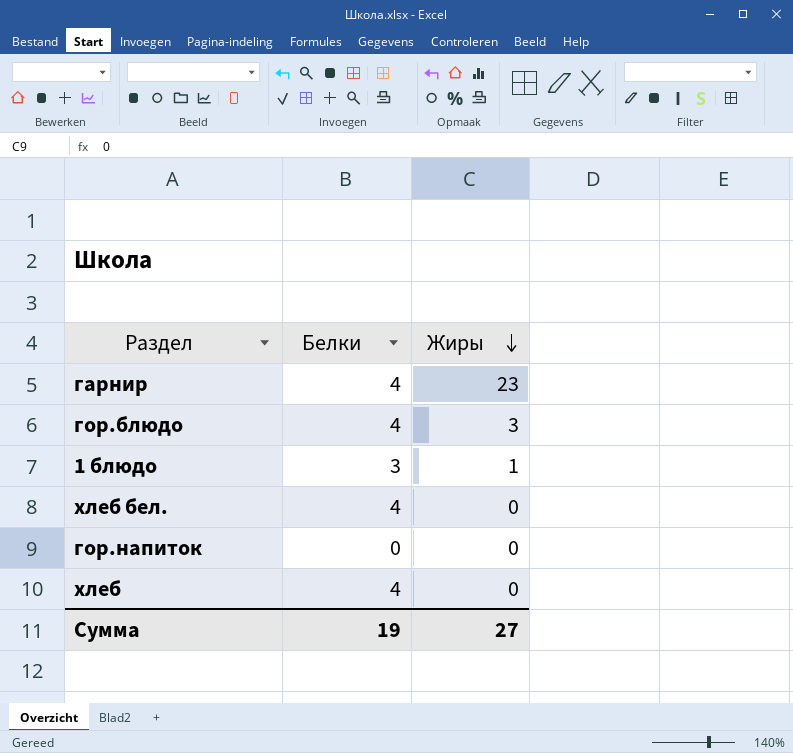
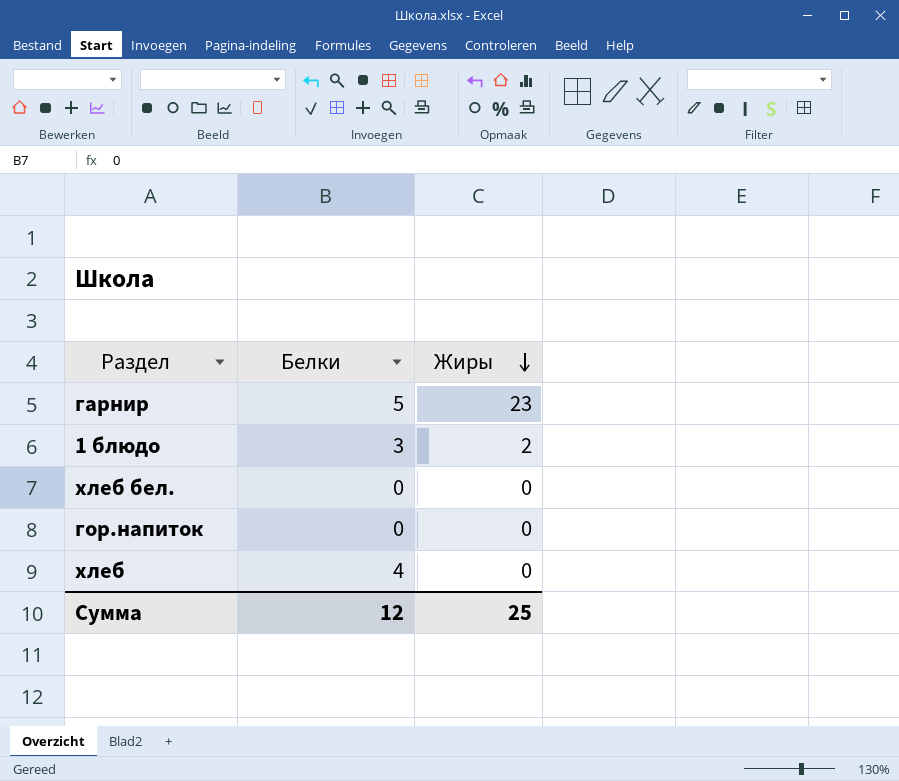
row гор.блюдо: 4 | 3 -> none
гарнир | Белки: 4 -> 5
1 блюдо | Жиры: 1 -> 2
хлеб бел. | Белки: 4 -> 0
Сумма | Белки: 19 -> 12
Сумма | Жиры: 27 -> 25

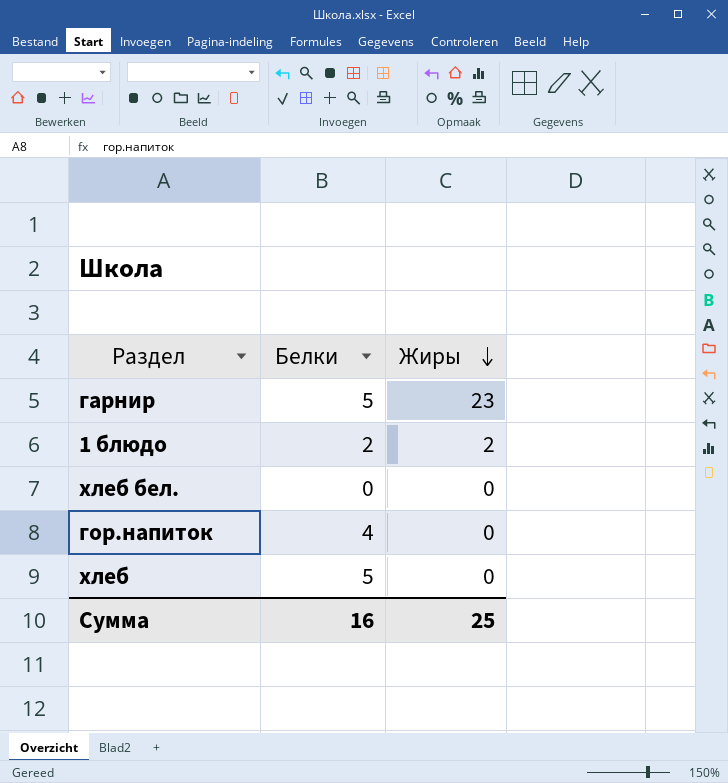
1 блюдо | Белки: 3 -> 2
гор.напиток | Белки: 0 -> 4
хлеб | Белки: 4 -> 5
Сумма | Белки: 12 -> 16

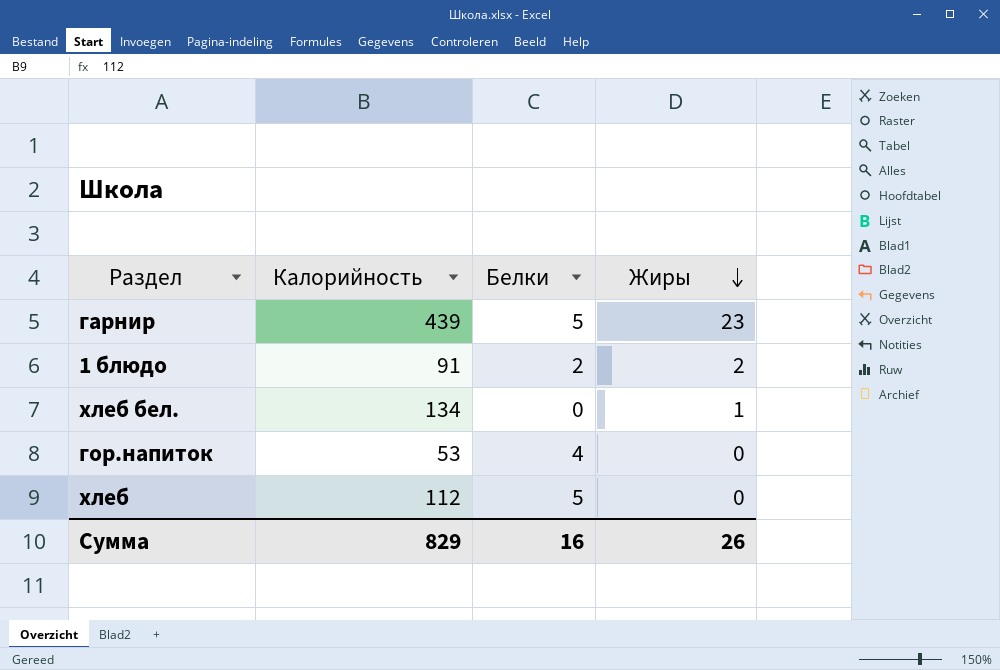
column Калорийность | position: none -> 2
хлеб бел. | Жиры: 0 -> 1
Сумма | Жиры: 25 -> 26

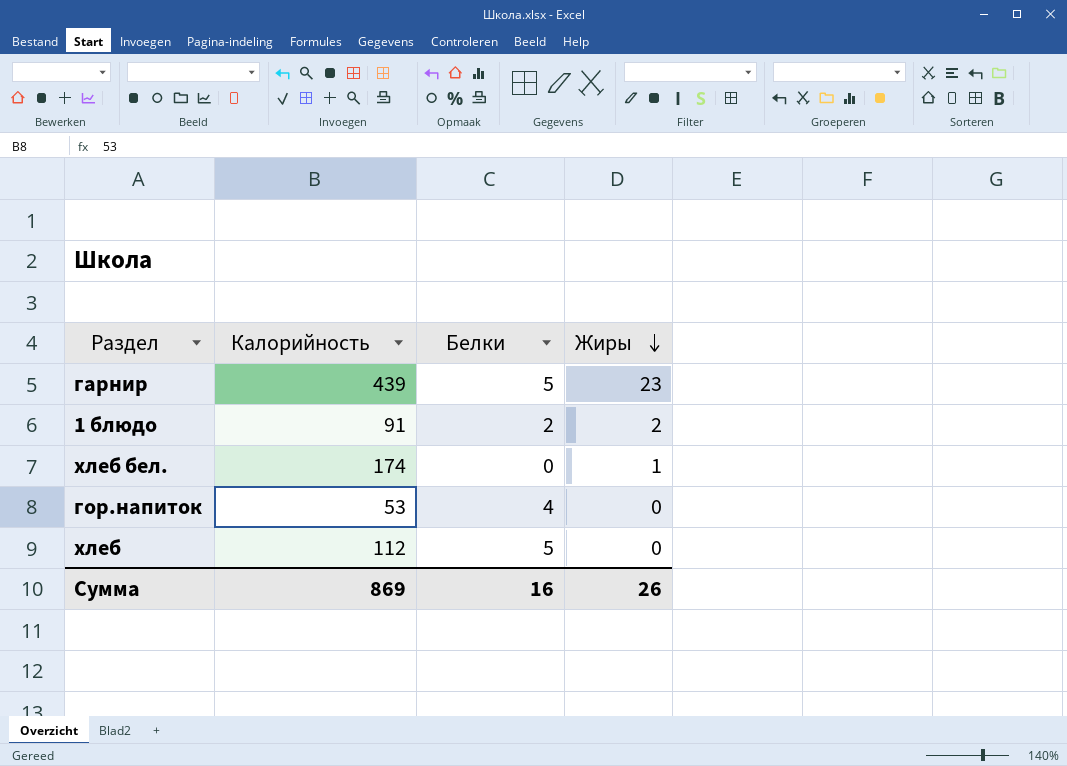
хлеб бел. | Калорийность: 134 -> 174
Сумма | Калорийность: 829 -> 869

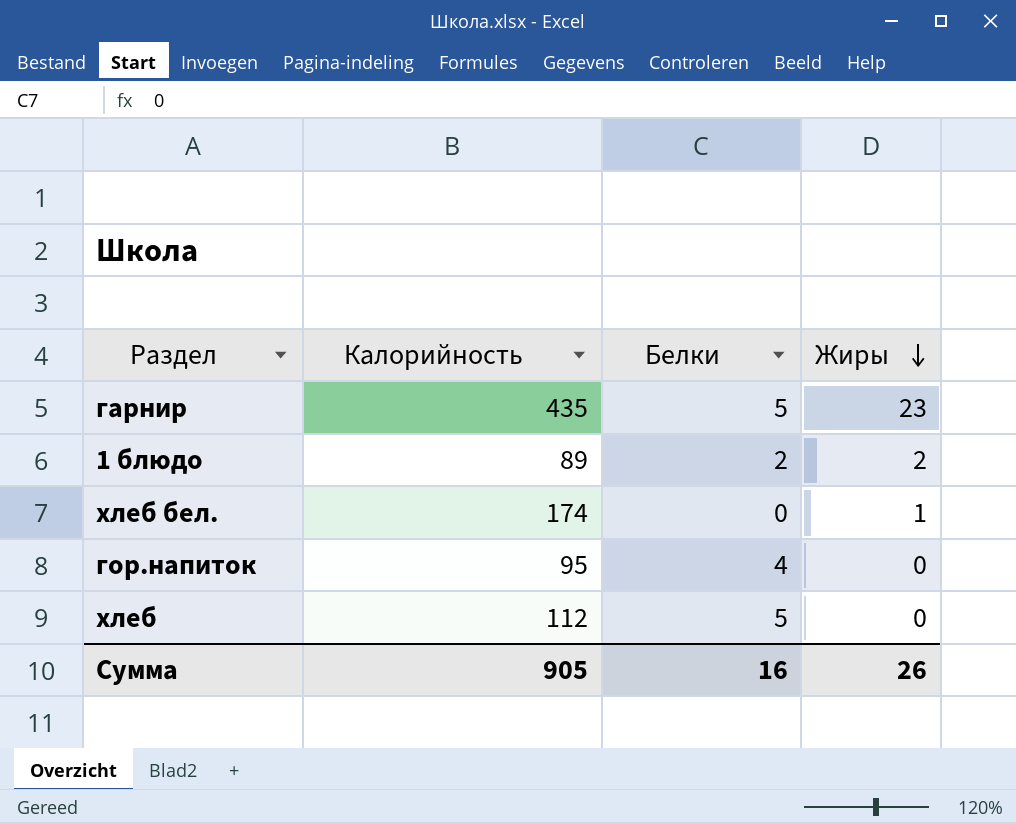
гарнир | Калорийность: 439 -> 435
1 блюдо | Калорийность: 91 -> 89
гор.напиток | Калорийность: 53 -> 95
Сумма | Калорийность: 869 -> 905

